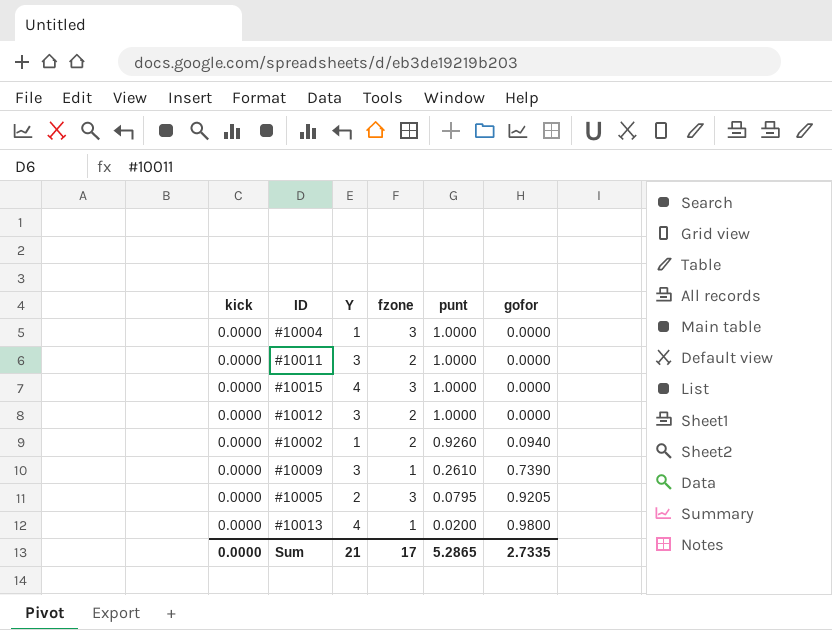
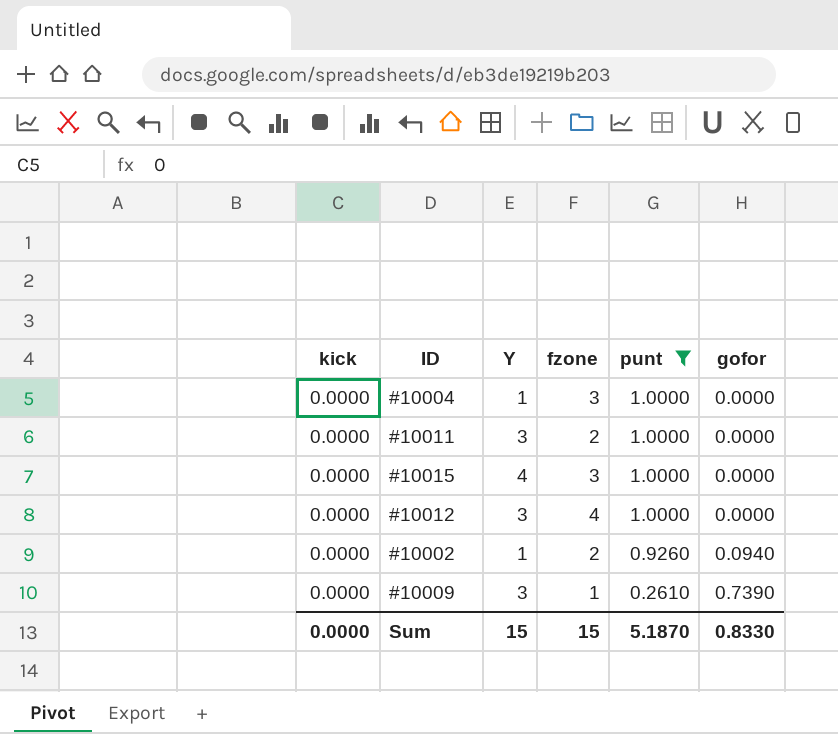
filter: none -> punt >= 0.2610
#10012 | fzone: 2 -> 4
Sum | Y: 21 -> 15
Sum | fzone: 17 -> 15
Sum | punt: 5.2865 -> 5.1870
Sum | gofor: 2.7335 -> 0.8330

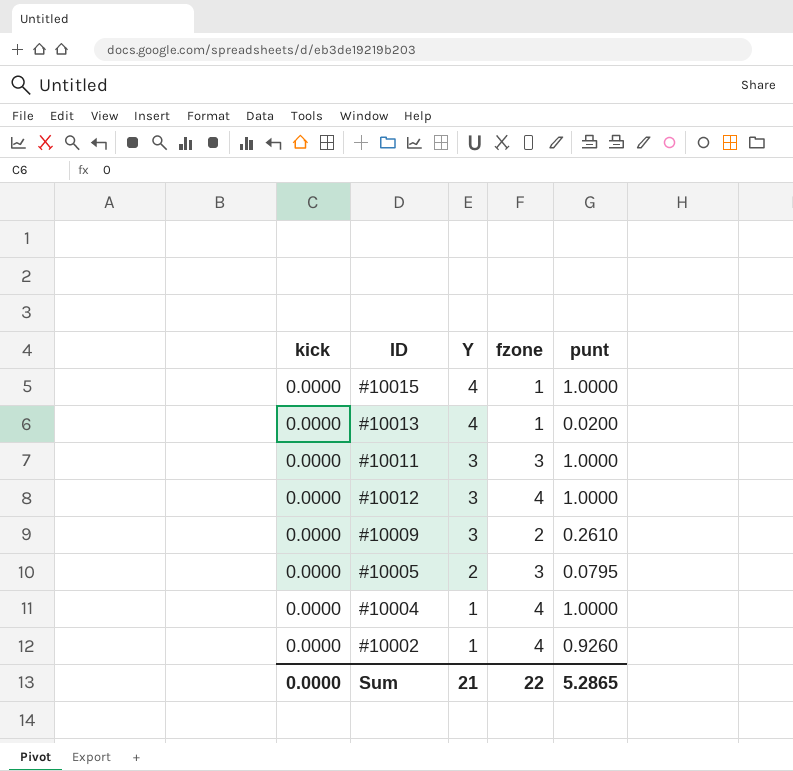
filter: punt >= 0.2610 -> none
row order: punt descending -> Y descending
column gofor | position: 6 -> none
#10015 | fzone: 3 -> 1
#10011 | fzone: 2 -> 3
#10009 | fzone: 1 -> 2
#10004 | fzone: 3 -> 4
#10002 | fzone: 2 -> 4
Sum | Y: 15 -> 21
Sum | fzone: 15 -> 22
Sum | punt: 5.1870 -> 5.2865

